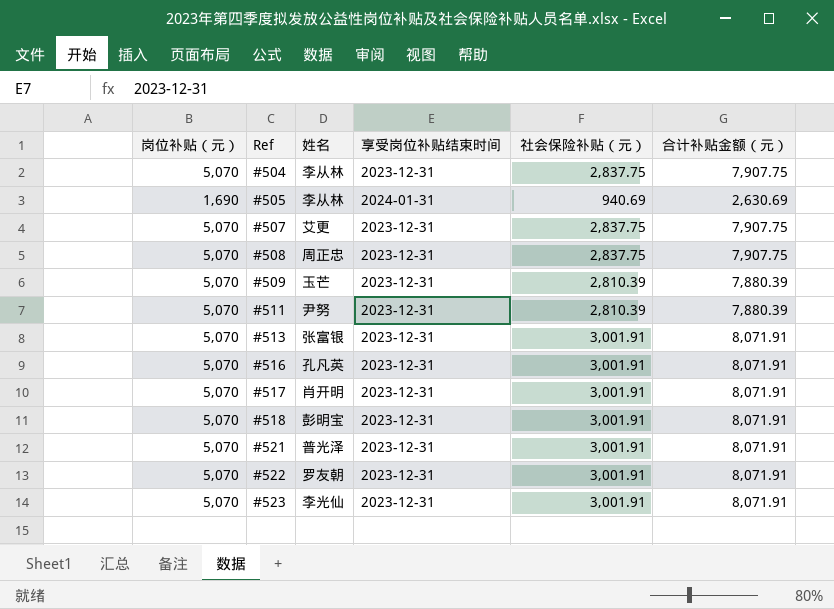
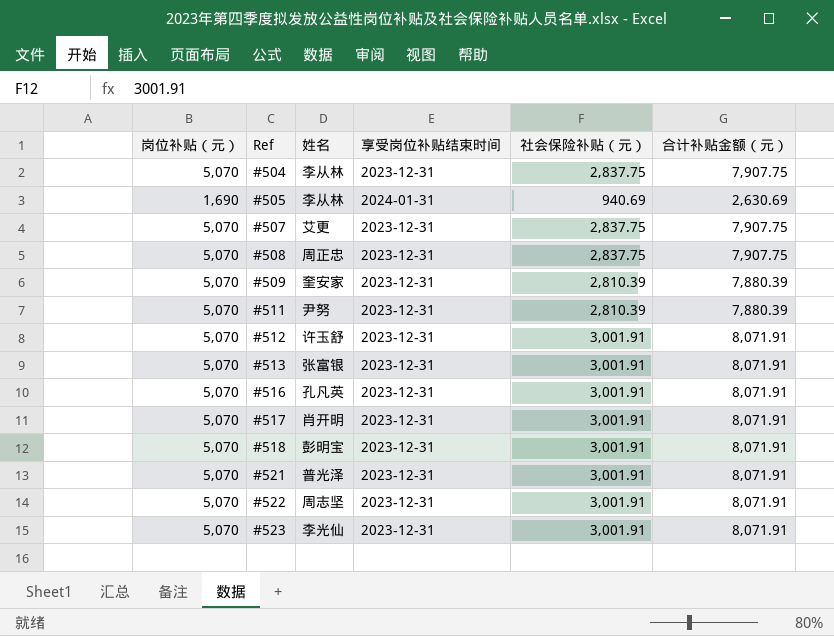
#509 | 姓名: 玉芒 -> 奎安家
row #512: none -> 5,070 | 许玉舒 | 2023-12-31 | 3,001.91 | 8,071.91
#522 | 姓名: 罗友朝 -> 周志坚

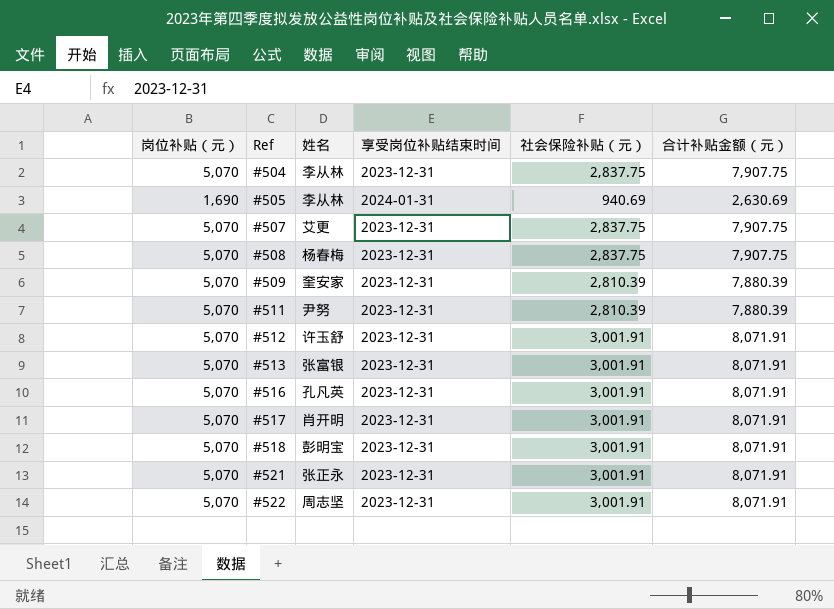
row #523: 5,070 | 李光仙 | 2023-12-31 | 3,001.91 | 8,071.91 -> none
#508 | 姓名: 周正忠 -> 杨春梅
#521 | 姓名: 普光泽 -> 张正永

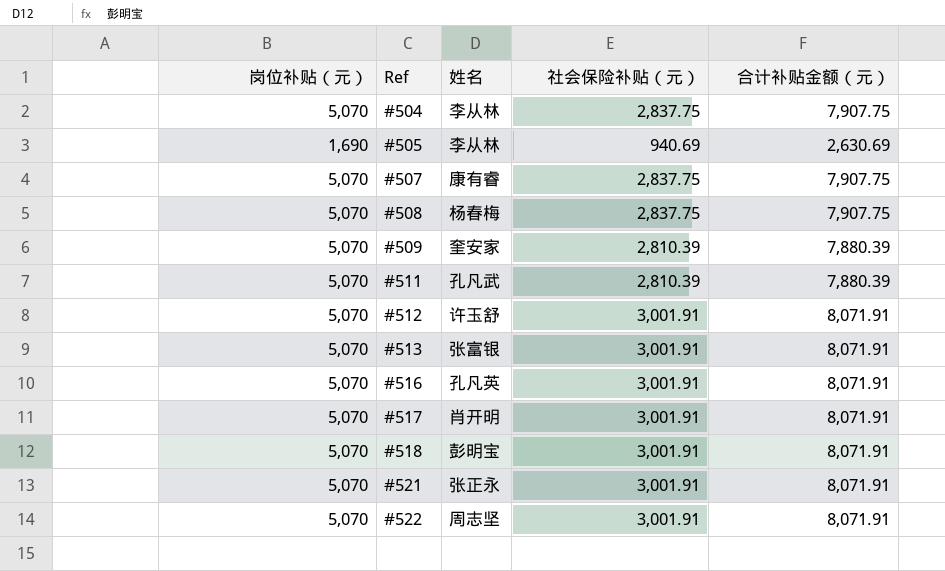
column 享受岗位补贴结束时间 | position: 4 -> none
#507 | 姓名: 艾更 -> 康有睿
#511 | 姓名: 尹努 -> 孔凡武

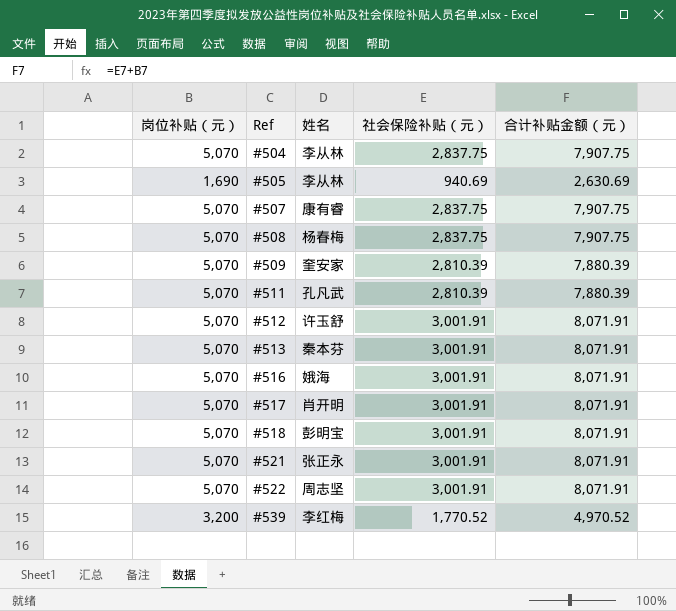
#513 | 姓名: 张富银 -> 秦本芬
#516 | 姓名: 孔凡英 -> 娥海
row #539: none -> 3,200 | 李红梅 | 1,770.52 | 4,970.52

